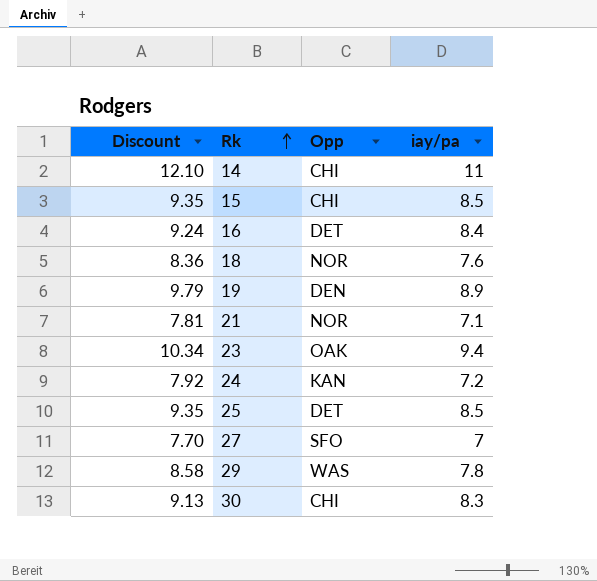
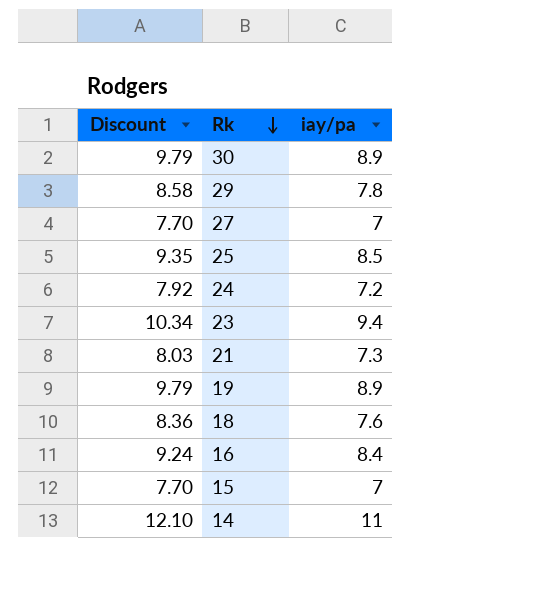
row order: Rk ascending -> Rk descending
column Opp | position: 3 -> none
30 | Discount: 9.13 -> 9.79
30 | iay/pa: 8.3 -> 8.9
21 | Discount: 7.81 -> 8.03
21 | iay/pa: 7.1 -> 7.3
15 | Discount: 9.35 -> 7.70
15 | iay/pa: 8.5 -> 7

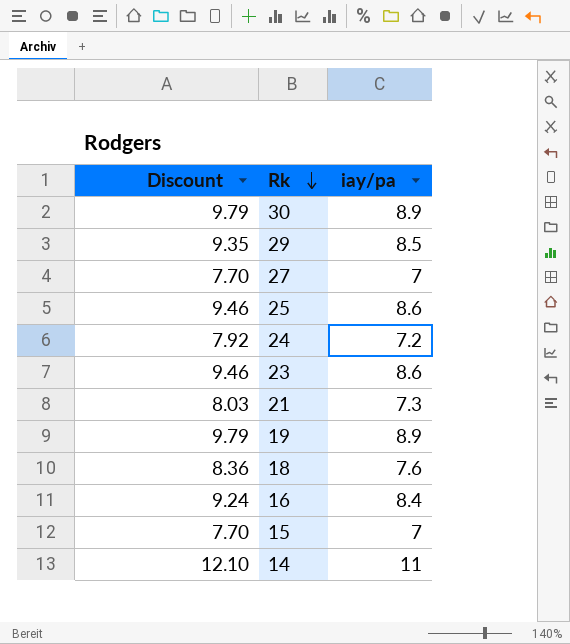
29 | Discount: 8.58 -> 9.35
29 | iay/pa: 7.8 -> 8.5
25 | Discount: 9.35 -> 9.46
25 | iay/pa: 8.5 -> 8.6
23 | Discount: 10.34 -> 9.46
23 | iay/pa: 9.4 -> 8.6

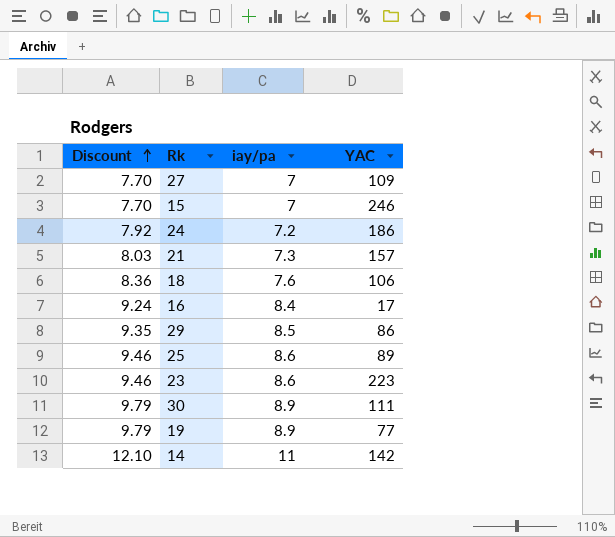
row order: Rk descending -> Discount ascending
column YAC | position: none -> 4

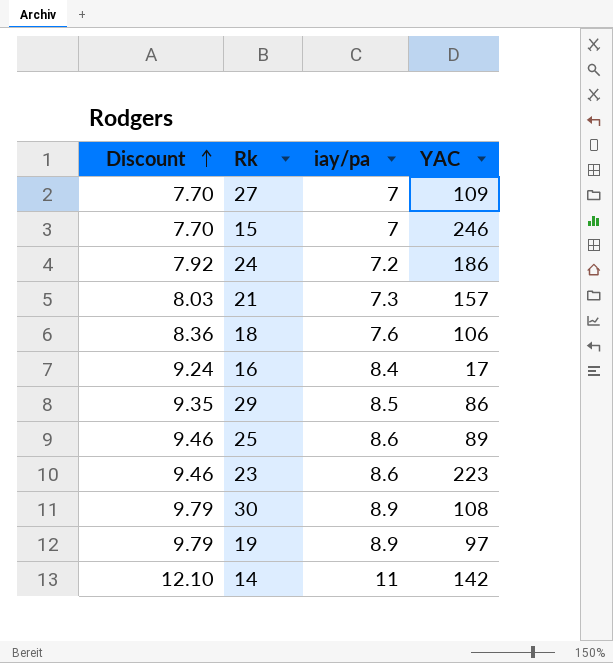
30 | YAC: 111 -> 108
19 | YAC: 77 -> 97

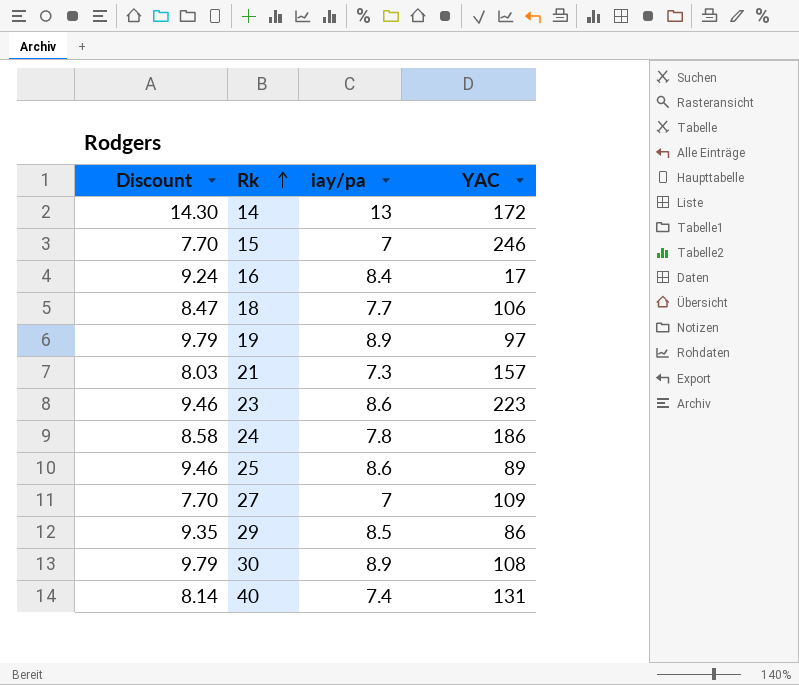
row order: Discount ascending -> Rk ascending
14 | Discount: 12.10 -> 14.30
14 | iay/pa: 11 -> 13
14 | YAC: 142 -> 172
18 | Discount: 8.36 -> 8.47
18 | iay/pa: 7.6 -> 7.7
24 | Discount: 7.92 -> 8.58
24 | iay/pa: 7.2 -> 7.8
row 40: none -> 8.14 | 7.4 | 131

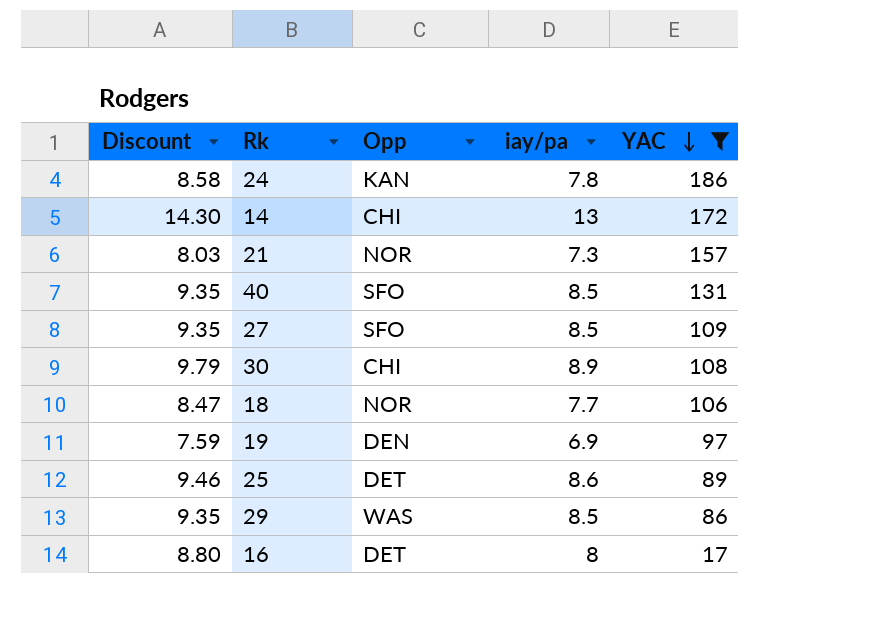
filter: none -> YAC <= 186
row order: Rk ascending -> YAC descending
column Opp | position: none -> 3
40 | Discount: 8.14 -> 9.35
40 | iay/pa: 7.4 -> 8.5
27 | Discount: 7.70 -> 9.35
27 | iay/pa: 7 -> 8.5
19 | Discount: 9.79 -> 7.59
19 | iay/pa: 8.9 -> 6.9
16 | Discount: 9.24 -> 8.80
16 | iay/pa: 8.4 -> 8

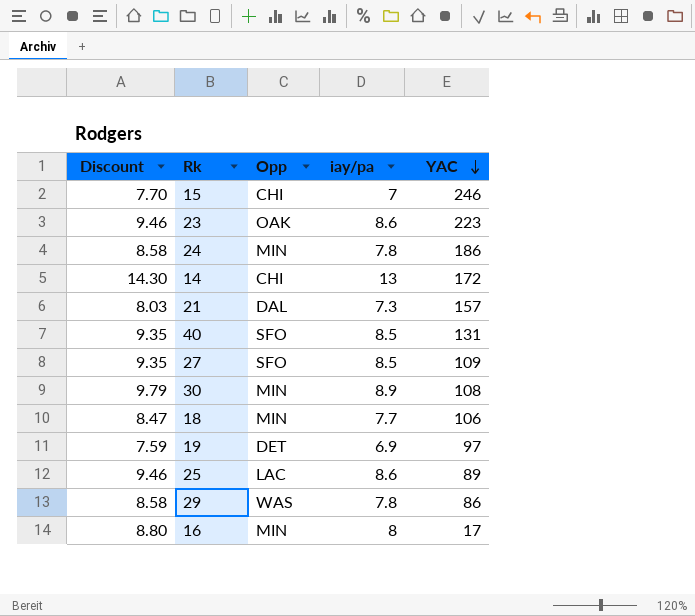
filter: YAC <= 186 -> none
24 | Opp: KAN -> MIN
21 | Opp: NOR -> DAL
30 | Opp: CHI -> MIN
18 | Opp: NOR -> MIN
19 | Opp: DEN -> DET
25 | Opp: DET -> LAC
29 | Discount: 9.35 -> 8.58
29 | iay/pa: 8.5 -> 7.8
16 | Opp: DET -> MIN

